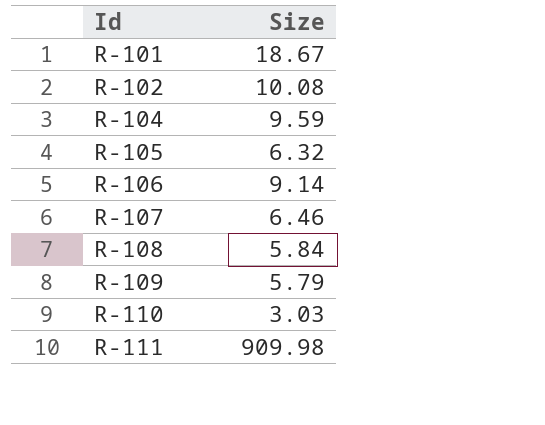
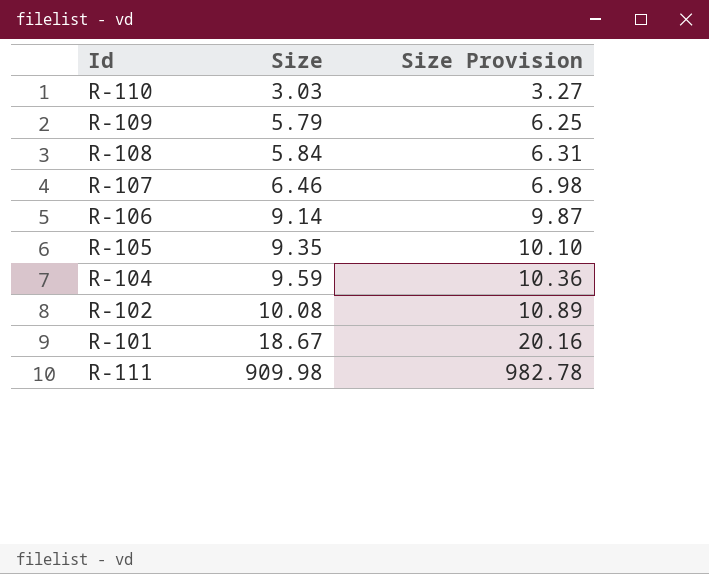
row order: Id ascending -> Size ascending
column Size Provision | formula: none -> [Size] * 1.08
R-105 | Size: 6.32 -> 9.35

